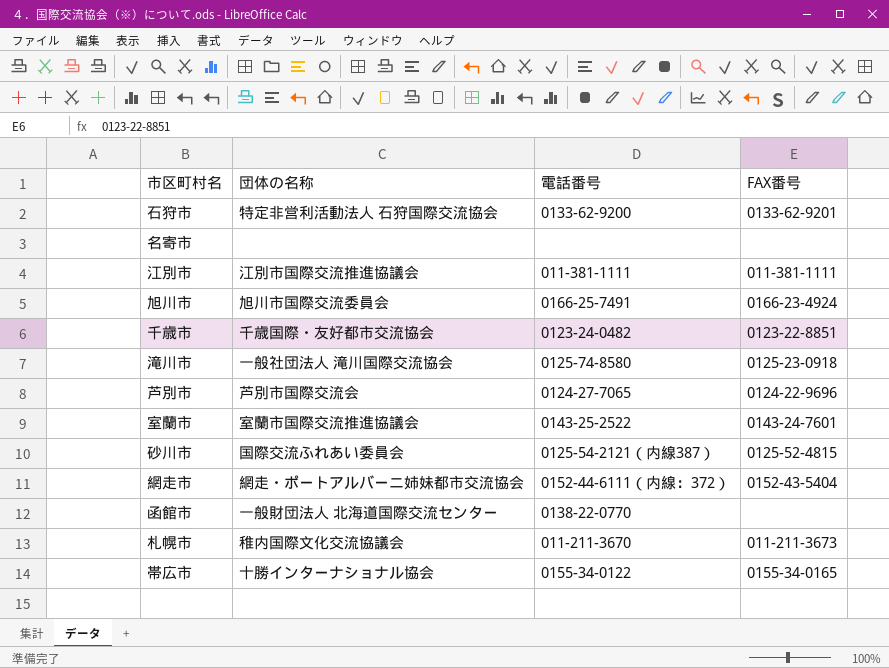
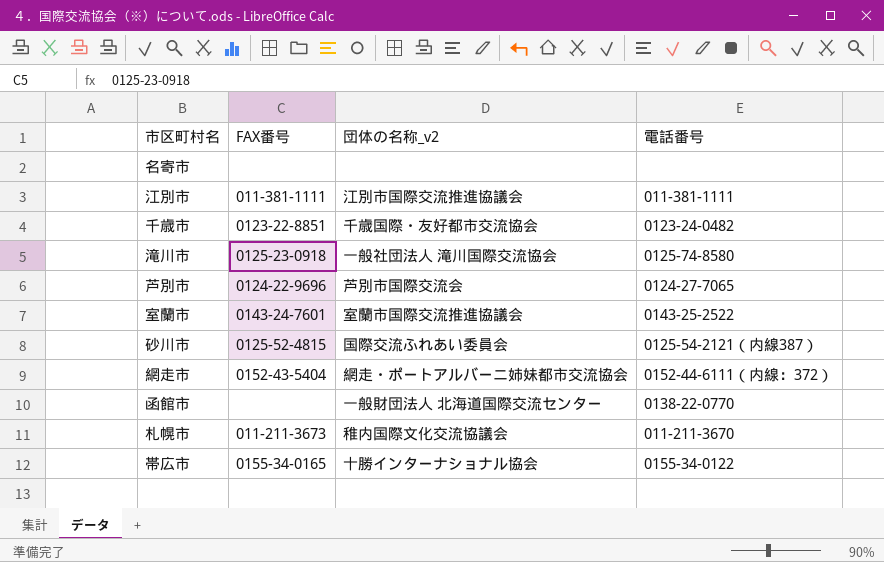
column FAX番号 | position: 4 -> 2
column name: 団体の名称 -> 団体の名称_v2
row 石狩市: 特定非営利活動法人 石狩国際交流協会 | 0133-62-9200 | 0133-62-9201 -> none
row 旭川市: 旭川市国際交流委員会 | 0166-25-7491 | 0166-23-4924 -> none

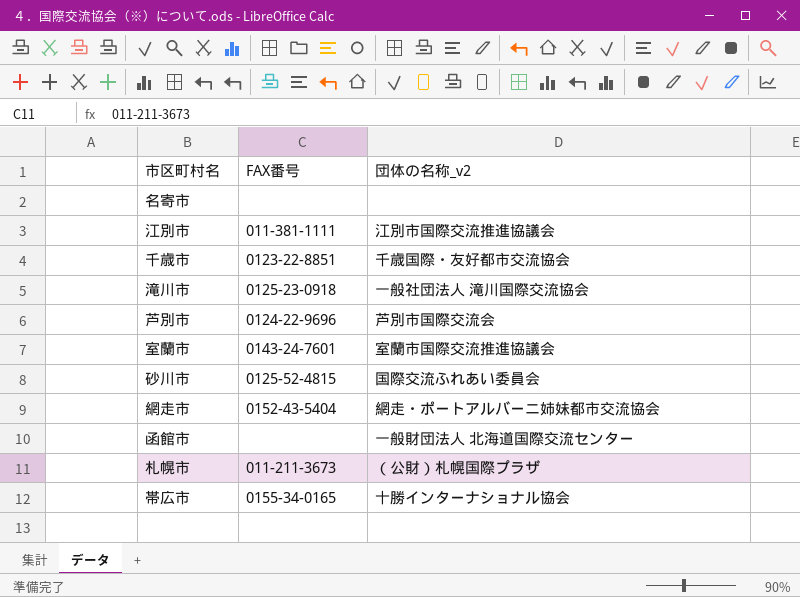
column 電話番号 | position: 4 -> none
札幌市 | 団体の名称_v2: 稚内国際文化交流協議会 -> （公財）札幌国際プラザ

